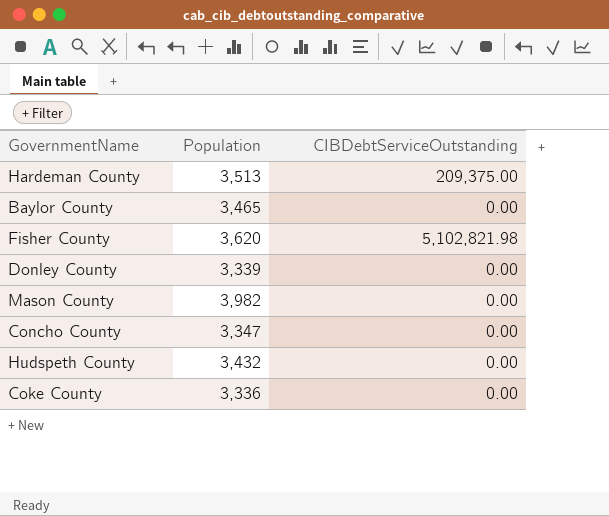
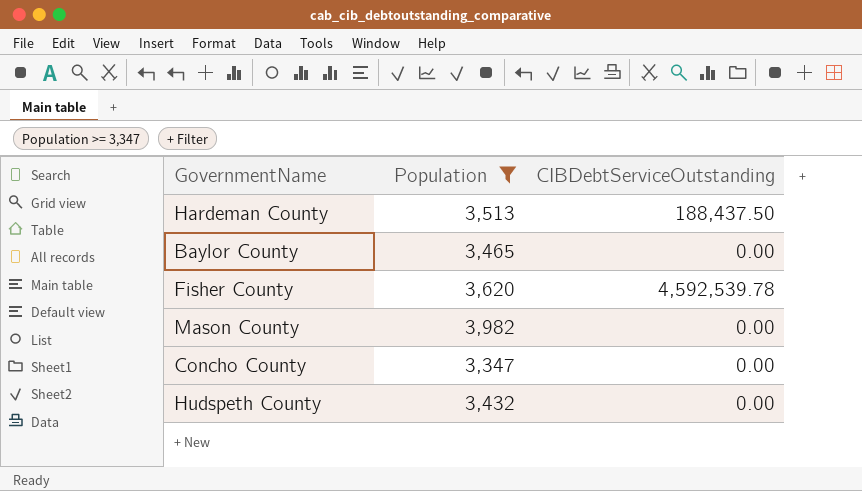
filter: none -> Population >= 3,347
Hardeman County | CIBDebtServiceOutstanding: 209,375.00 -> 188,437.50
Fisher County | CIBDebtServiceOutstanding: 5,102,821.98 -> 4,592,539.78

